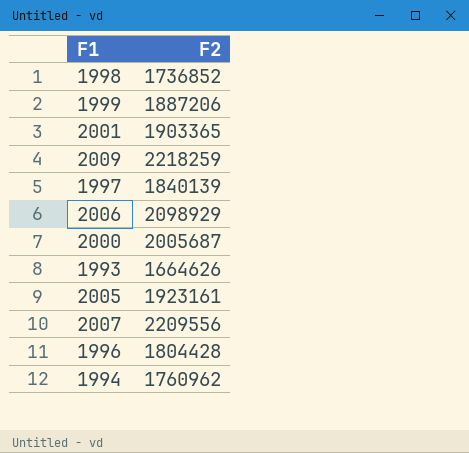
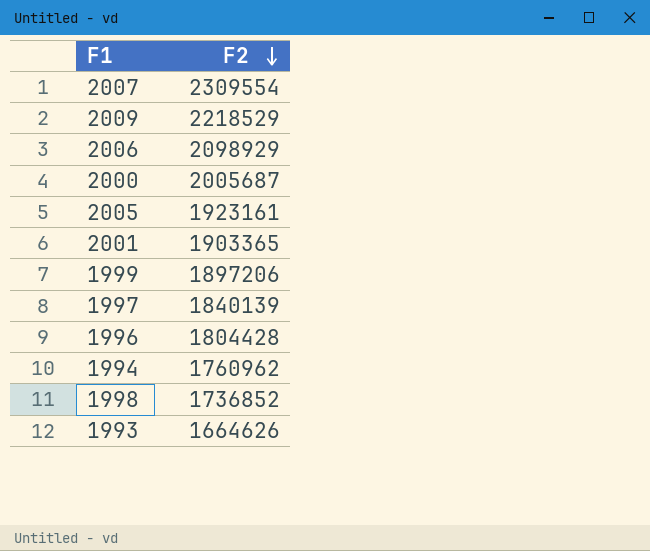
row order: none -> F2 descending
2007 | F2: 2209556 -> 2309554
2009 | F2: 2218259 -> 2218529
1999 | F2: 1887206 -> 1897206

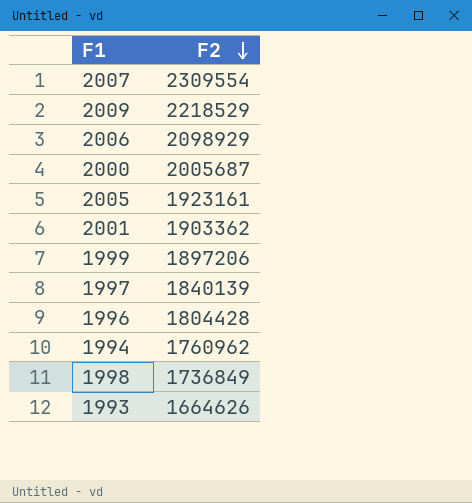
2001 | F2: 1903365 -> 1903362
1998 | F2: 1736852 -> 1736849

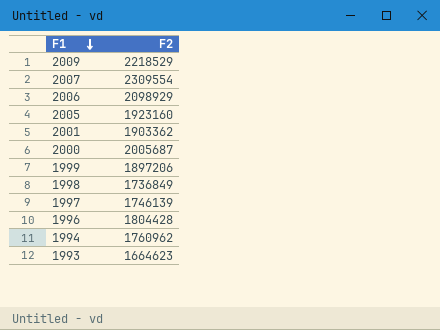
row order: F2 descending -> F1 descending
2005 | F2: 1923161 -> 1923160
1997 | F2: 1840139 -> 1746139
1993 | F2: 1664626 -> 1664623

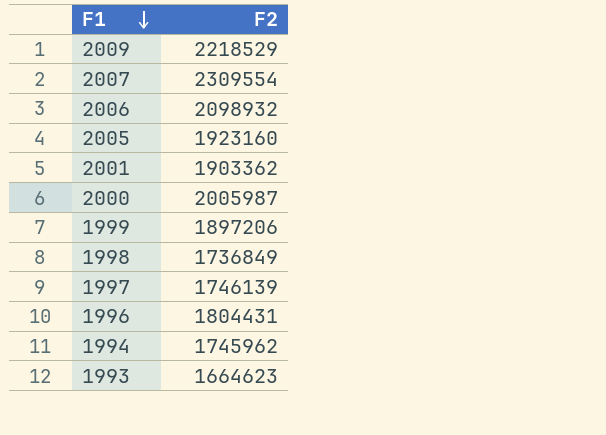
2006 | F2: 2098929 -> 2098932
2000 | F2: 2005687 -> 2005987
1996 | F2: 1804428 -> 1804431
1994 | F2: 1760962 -> 1745962

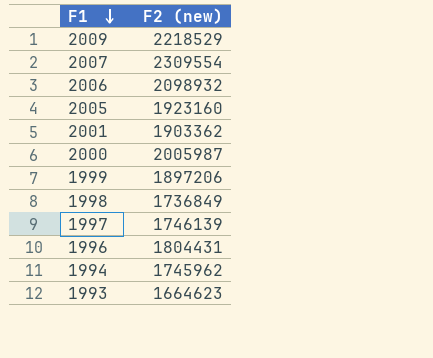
column name: F2 -> F2 (new)

